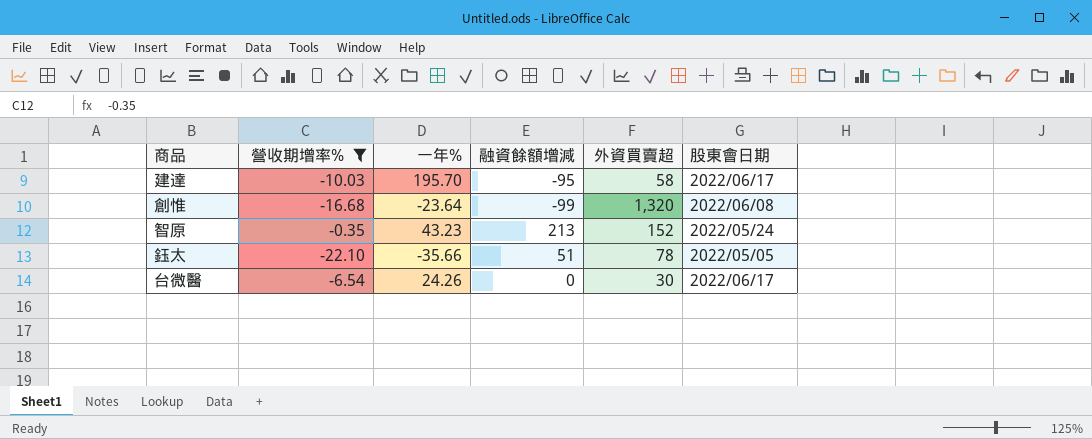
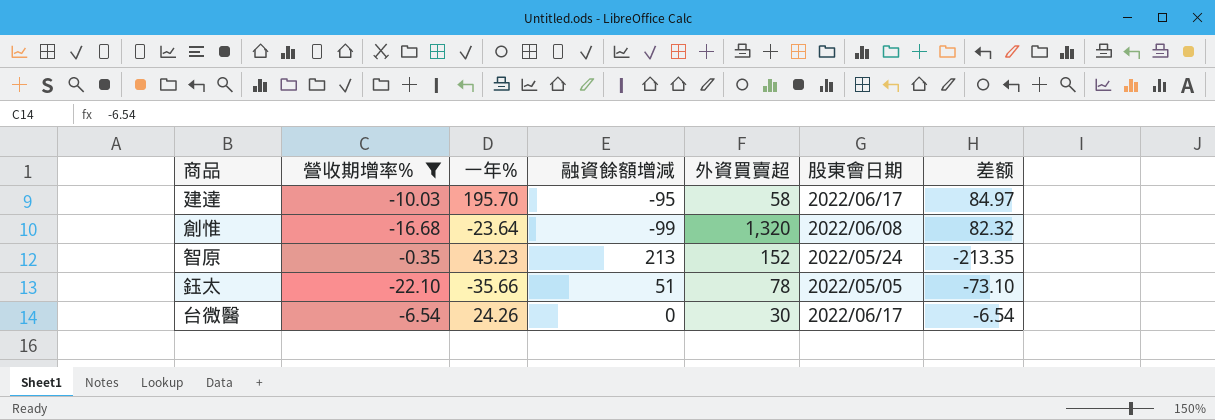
column 差额 | formula: none -> [營收期增率%] - [融資餘額增減]

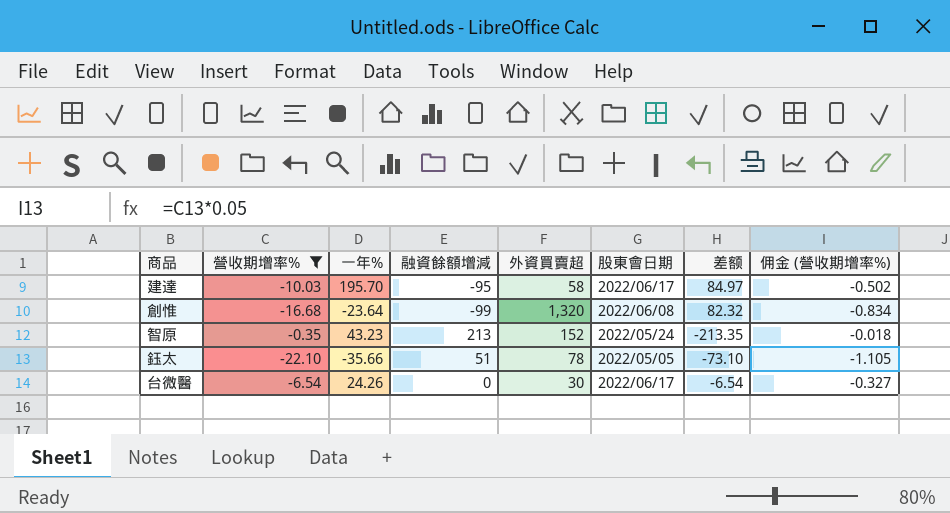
column 佣金 (營收期增率%) | formula: none -> [營收期增率%] * 0.05

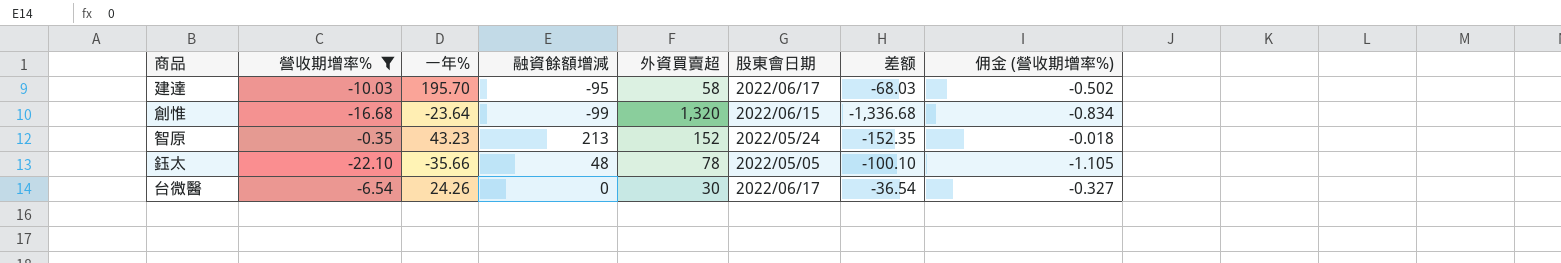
column 差额 | formula: [營收期增率%] - [融資餘額增減] -> [營收期增率%] - [外資買賣超]
創惟 | 股東會日期: 2022/06/08 -> 2022/06/15
鈺太 | 融資餘額增減: 51 -> 48

